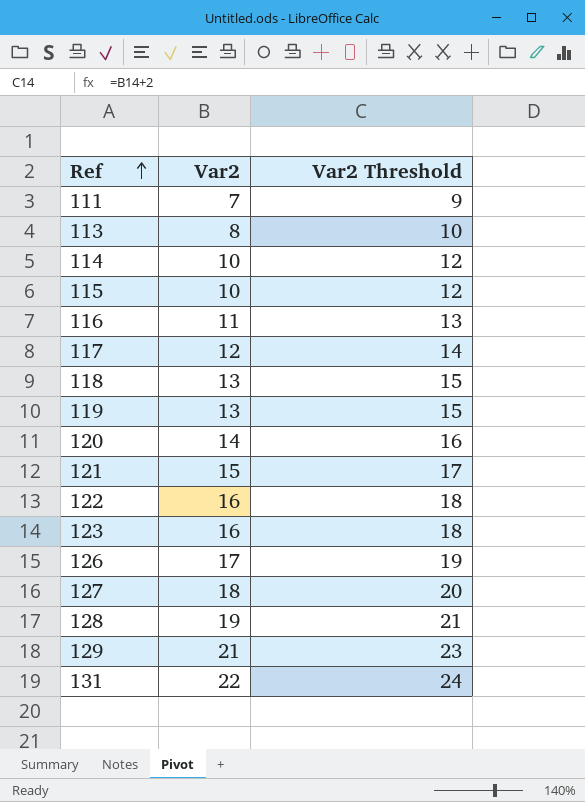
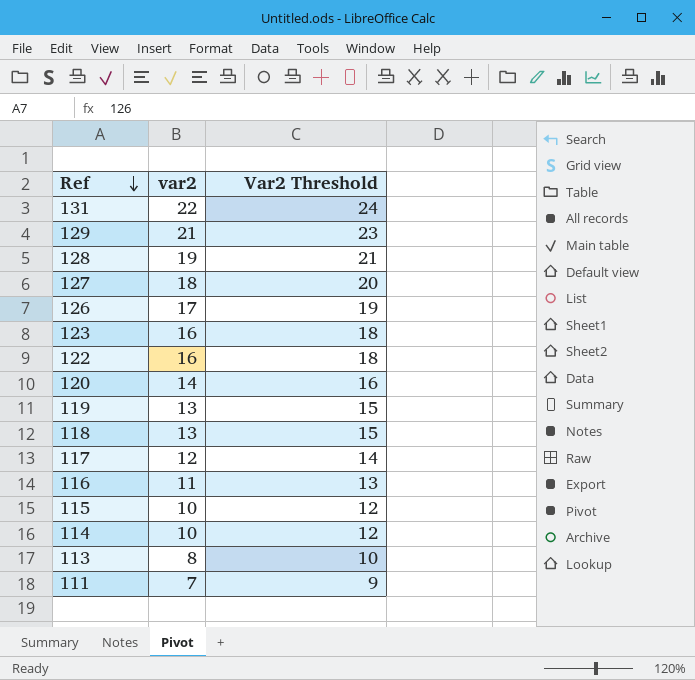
row order: Ref ascending -> Ref descending
column name: Var2 -> var2
row 121: 15 | 17 -> none

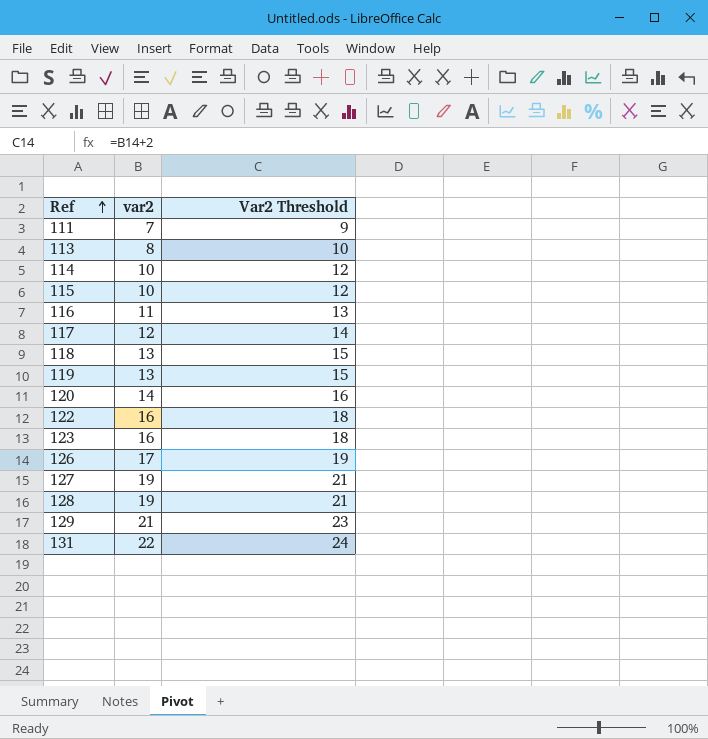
row order: Ref descending -> Ref ascending
127 | var2: 18 -> 19
127 | Var2 Threshold: 20 -> 21

